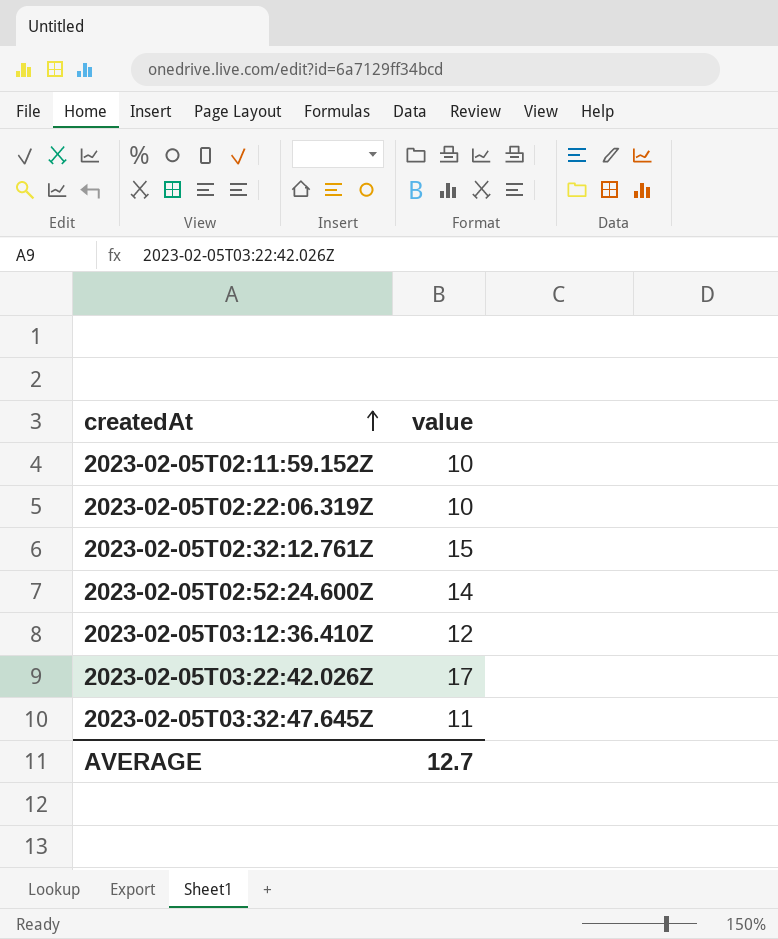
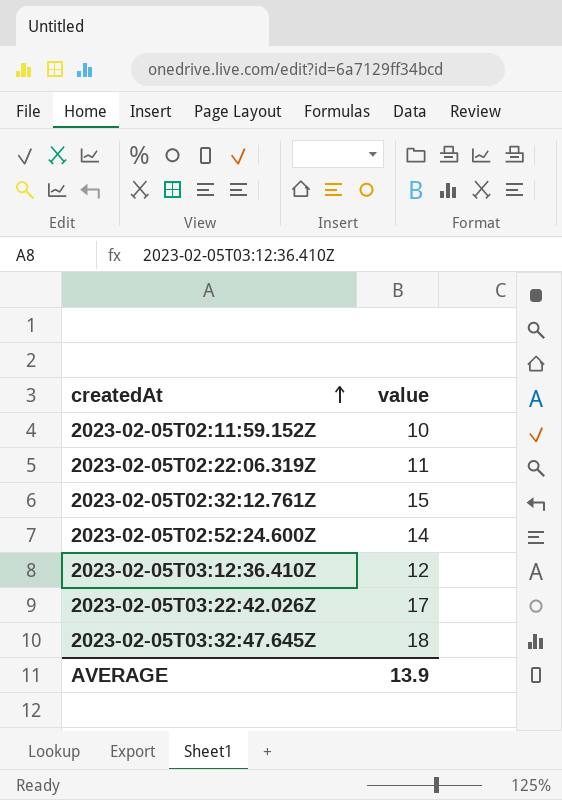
2023-02-05T02:22:06.319Z | value: 10 -> 11
2023-02-05T03:32:47.645Z | value: 11 -> 18
AVERAGE | value: 12.7 -> 13.9

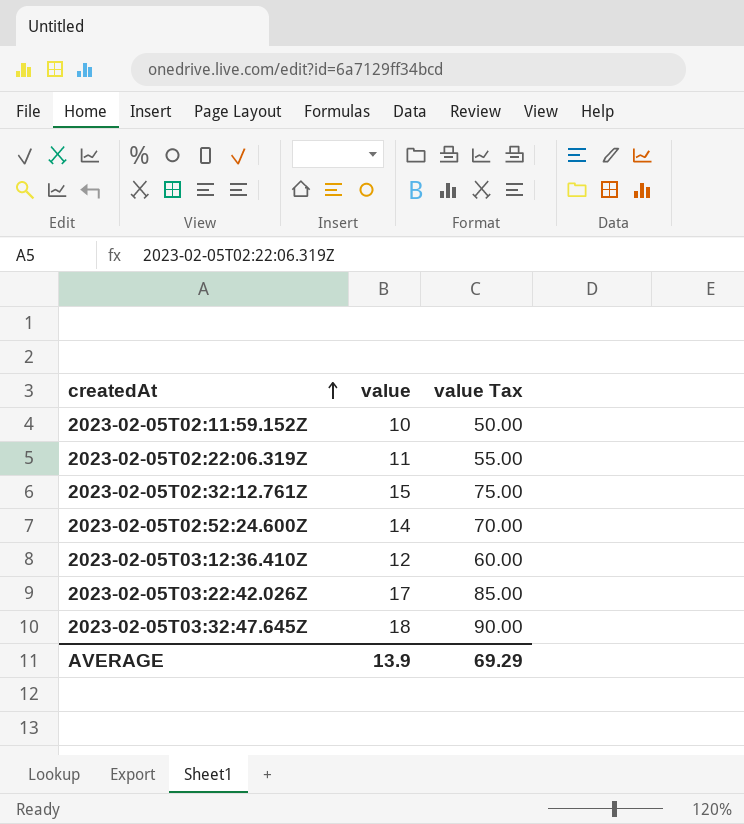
column value Tax | formula: none -> [value] * 5

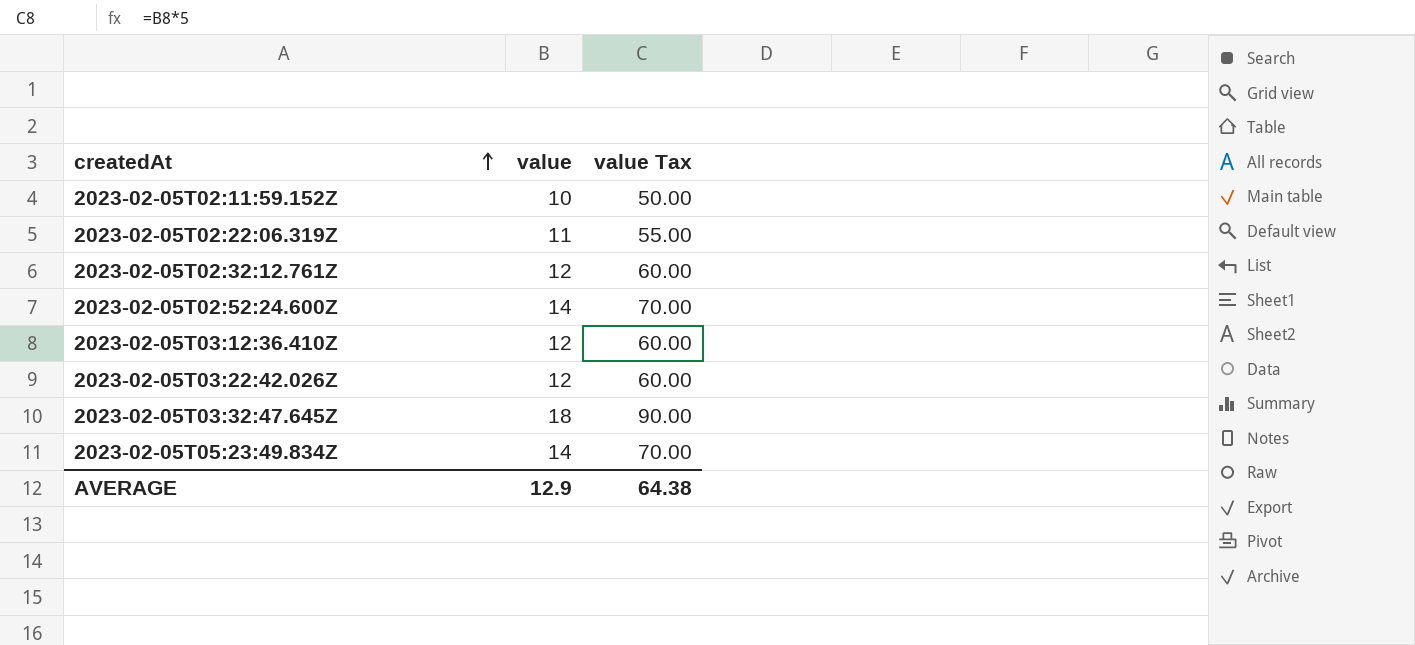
2023-02-05T02:32:12.761Z | value: 15 -> 12
2023-02-05T02:32:12.761Z | value Tax: 75.00 -> 60.00
2023-02-05T03:22:42.026Z | value: 17 -> 12
2023-02-05T03:22:42.026Z | value Tax: 85.00 -> 60.00
row 2023-02-05T05:23:49.834Z: none -> 14 | 70.00
AVERAGE | value: 13.9 -> 12.9
AVERAGE | value Tax: 69.29 -> 64.38

